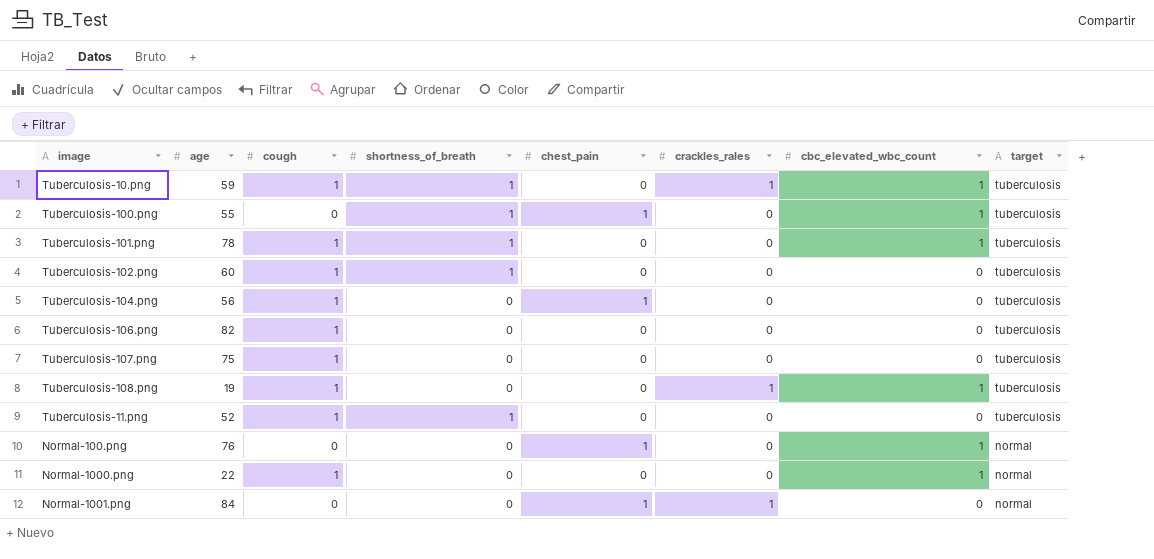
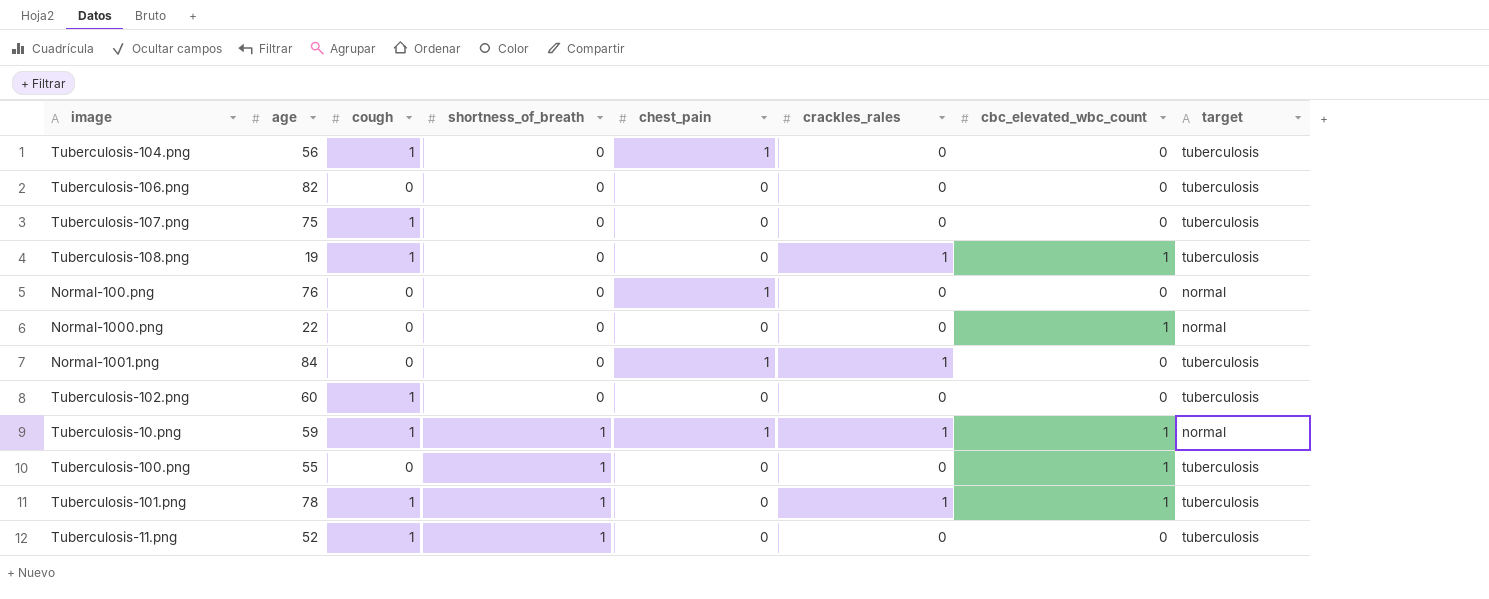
row order: target descending -> shortness_of_breath ascending
Tuberculosis-106.png | cough: 1 -> 0
Normal-100.png | cbc_elevated_wbc_count: 1 -> 0
Normal-1000.png | cough: 1 -> 0
Normal-1001.png | target: normal -> tuberculosis
Tuberculosis-102.png | shortness_of_breath: 1 -> 0
Tuberculosis-10.png | chest_pain: 0 -> 1
Tuberculosis-10.png | target: tuberculosis -> normal
Tuberculosis-100.png | chest_pain: 1 -> 0
Tuberculosis-101.png | crackles_rales: 0 -> 1

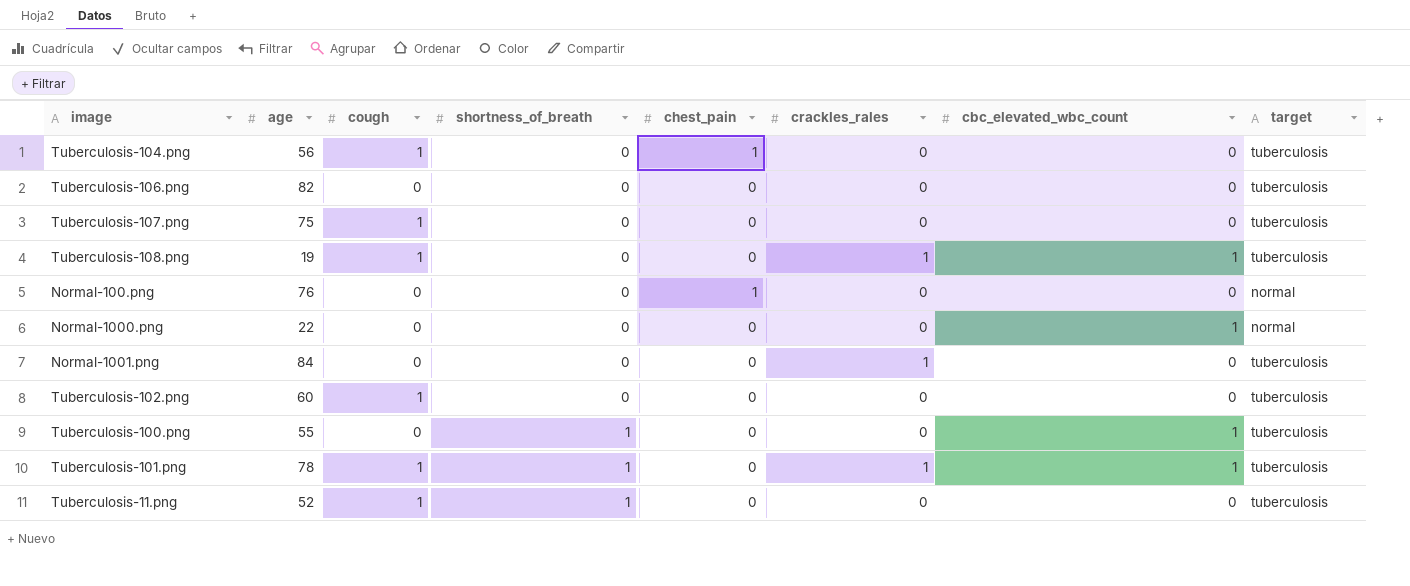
row Tuberculosis-10.png: 59 | 1 | 1 | 1 | 1 | 1 | normal -> none
Normal-1001.png | chest_pain: 1 -> 0

